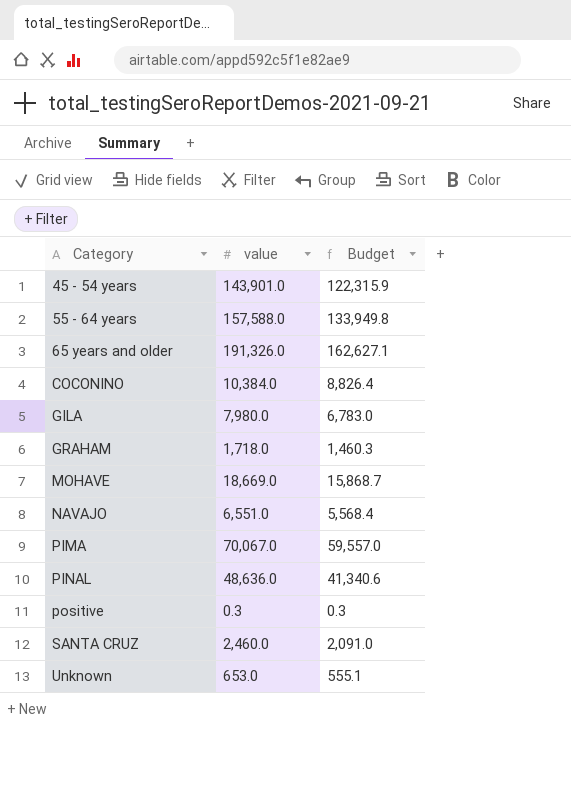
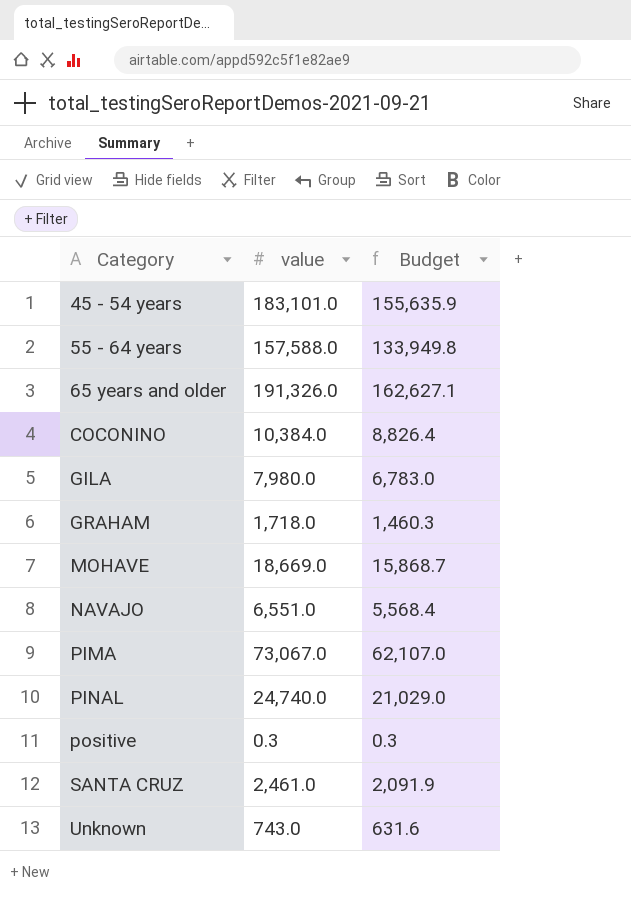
45 - 54 years | value: 143,901.0 -> 183,101.0
45 - 54 years | Budget: 122,315.9 -> 155,635.9
PIMA | value: 70,067.0 -> 73,067.0
PIMA | Budget: 59,557.0 -> 62,107.0
PINAL | value: 48,636.0 -> 24,740.0
PINAL | Budget: 41,340.6 -> 21,029.0
SANTA CRUZ | value: 2,460.0 -> 2,461.0
SANTA CRUZ | Budget: 2,091.0 -> 2,091.9
Unknown | value: 653.0 -> 743.0
Unknown | Budget: 555.1 -> 631.6

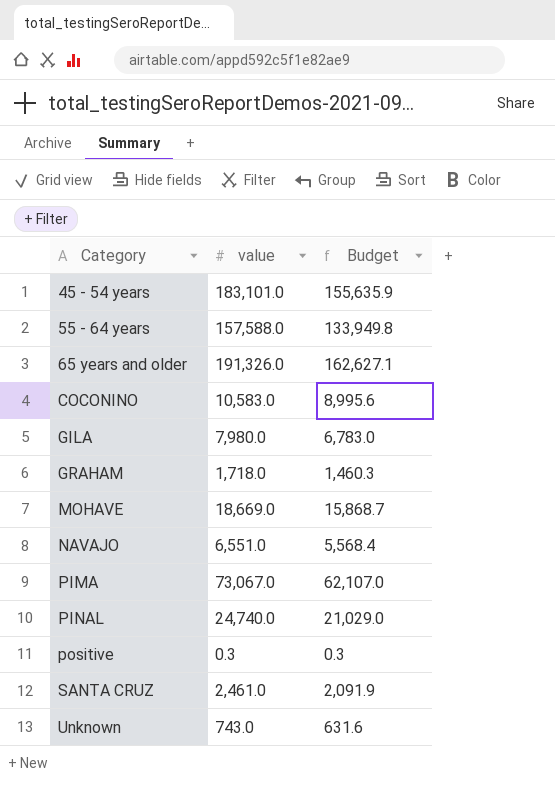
COCONINO | value: 10,384.0 -> 10,583.0
COCONINO | Budget: 8,826.4 -> 8,995.6

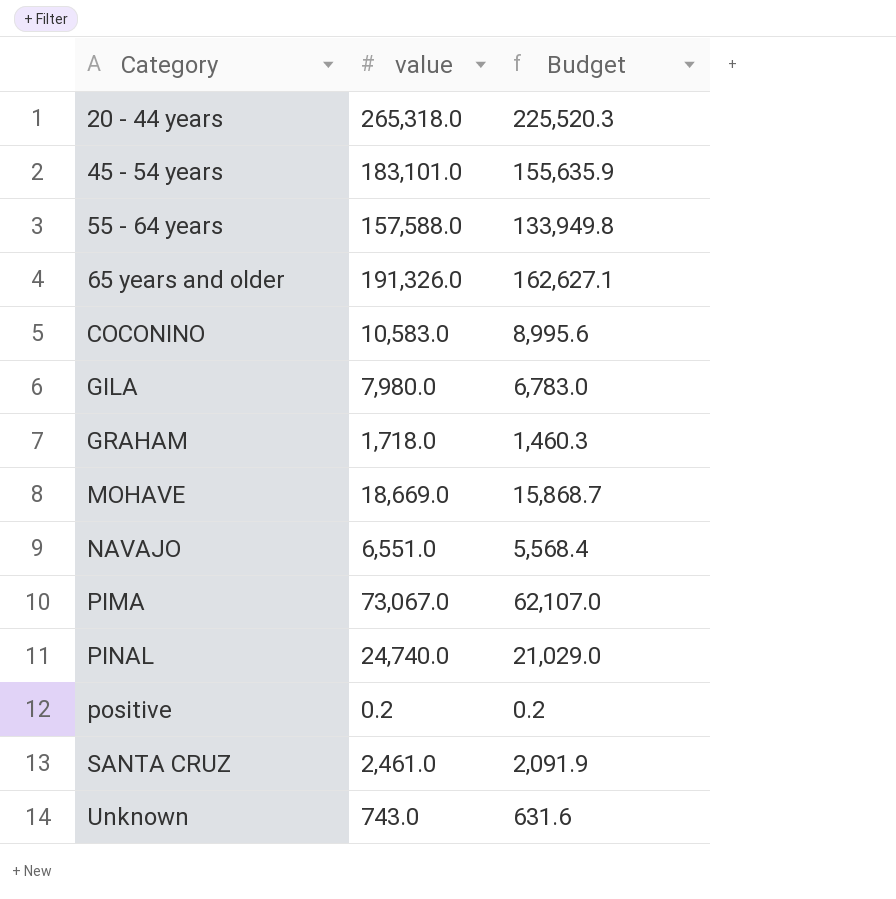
row 20 - 44 years: none -> 265,318.0 | 225,520.3
positive | value: 0.3 -> 0.2
positive | Budget: 0.3 -> 0.2

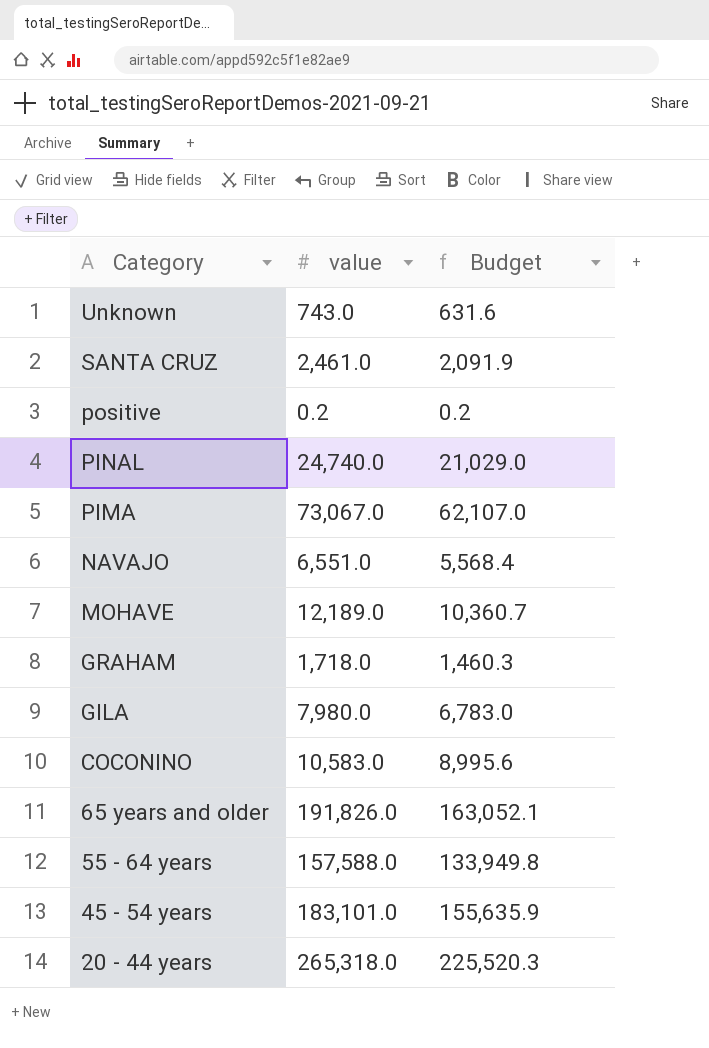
row order: Category ascending -> Category descending
MOHAVE | value: 18,669.0 -> 12,189.0
MOHAVE | Budget: 15,868.7 -> 10,360.7
65 years and older | value: 191,326.0 -> 191,826.0
65 years and older | Budget: 162,627.1 -> 163,052.1

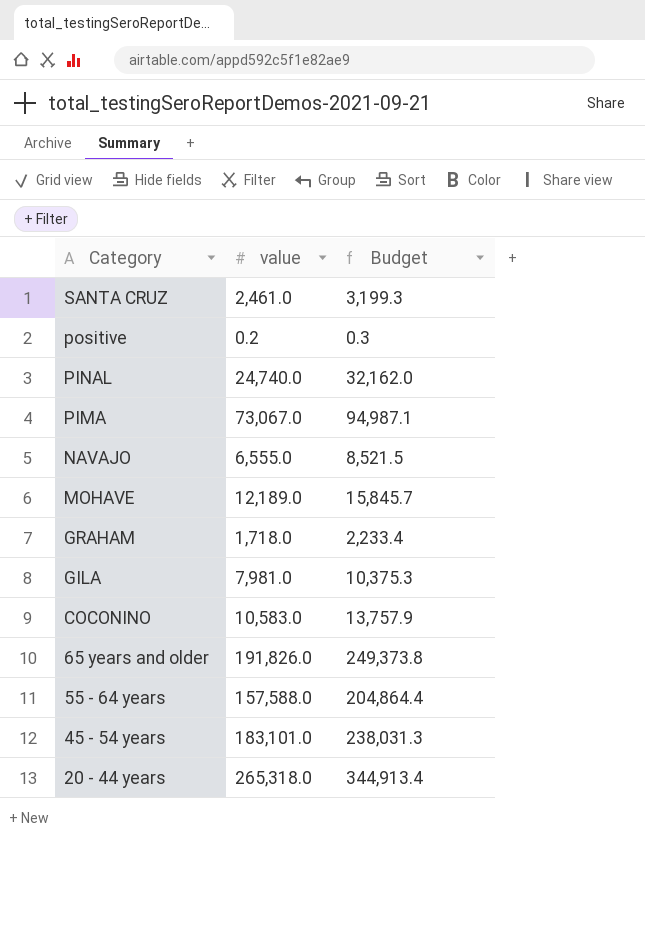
column Budget | formula: [value] * 0.85 -> [value] * 1.3
row Unknown: 743.0 | 631.6 -> none
NAVAJO | value: 6,551.0 -> 6,555.0
GILA | value: 7,980.0 -> 7,981.0

